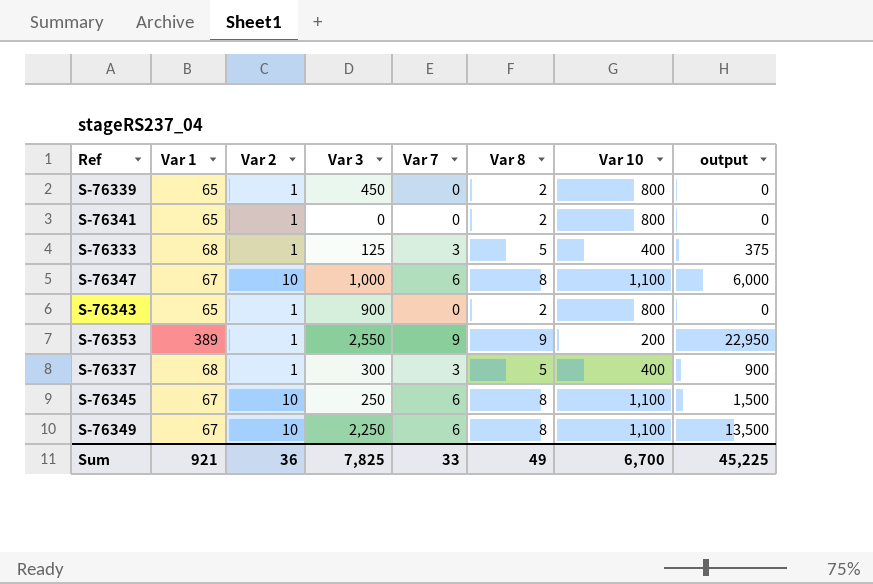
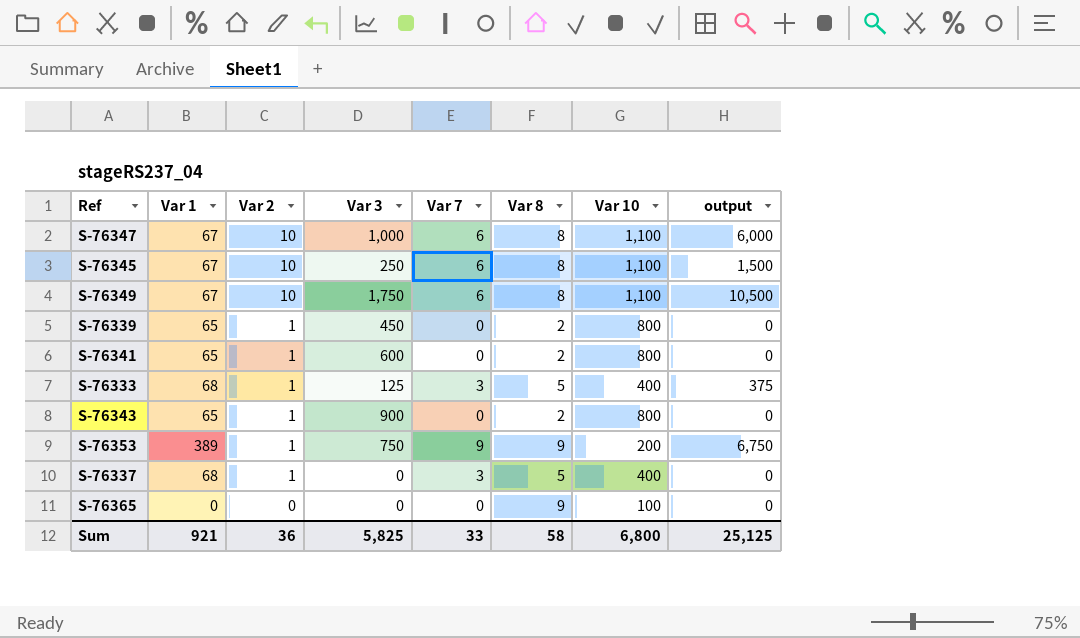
row order: none -> Var 2 descending
S-76349 | Var 3: 2,250 -> 1,750
S-76349 | output: 13,500 -> 10,500
S-76341 | Var 3: 0 -> 600
S-76353 | Var 3: 2,550 -> 750
S-76353 | output: 22,950 -> 6,750
S-76337 | Var 3: 300 -> 0
S-76337 | output: 900 -> 0
row S-76365: none -> 0 | 0 | 0 | 0 | 9 | 100 | 0
Sum | Var 3: 7,825 -> 5,825
Sum | Var 8: 49 -> 58
Sum | Var 10: 6,700 -> 6,800
Sum | output: 45,225 -> 25,125

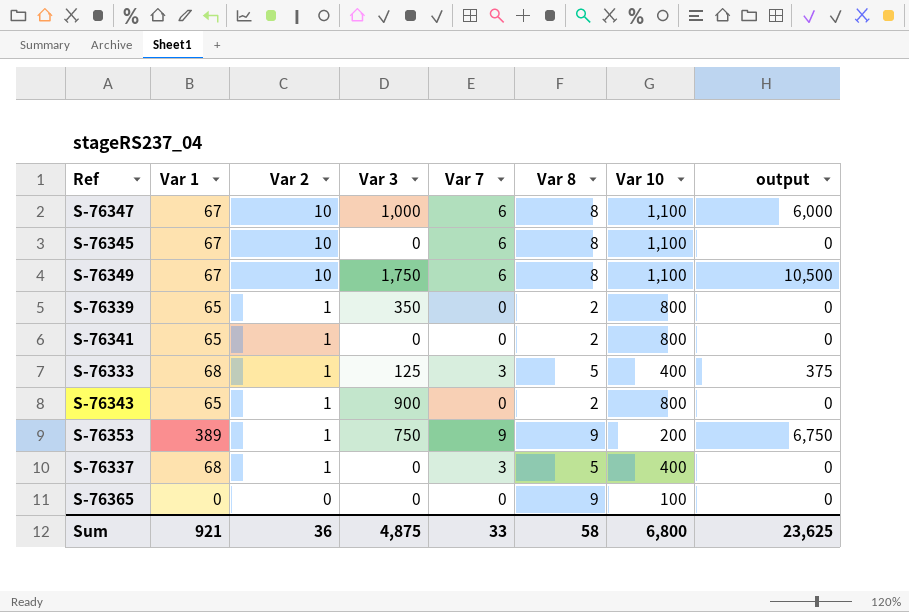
S-76345 | Var 3: 250 -> 0
S-76345 | output: 1,500 -> 0
S-76339 | Var 3: 450 -> 350
S-76341 | Var 3: 600 -> 0
Sum | Var 3: 5,825 -> 4,875
Sum | output: 25,125 -> 23,625

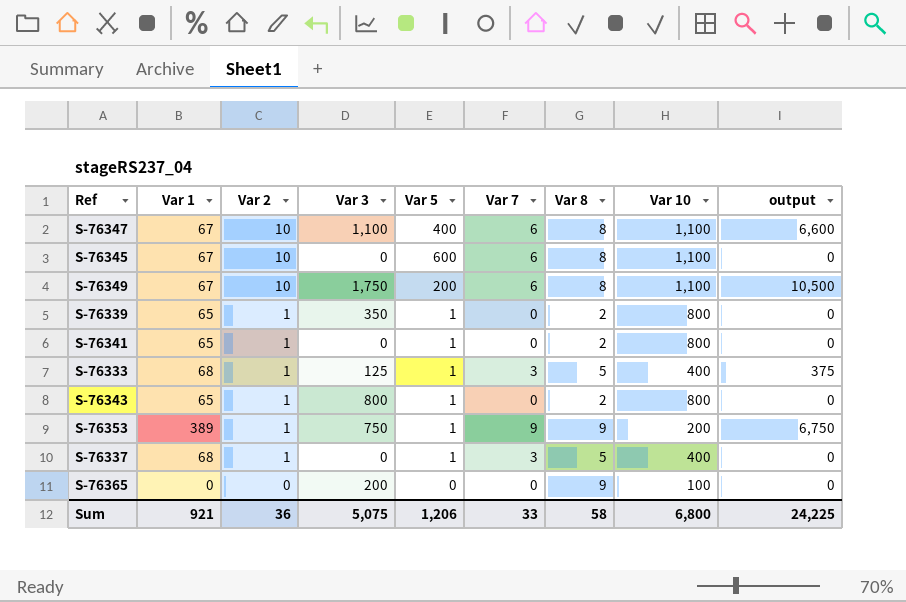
column Var 5 | position: none -> 5
S-76347 | Var 3: 1,000 -> 1,100
S-76347 | output: 6,000 -> 6,600
S-76343 | Var 3: 900 -> 800
S-76365 | Var 3: 0 -> 200
Sum | Var 3: 4,875 -> 5,075
Sum | output: 23,625 -> 24,225

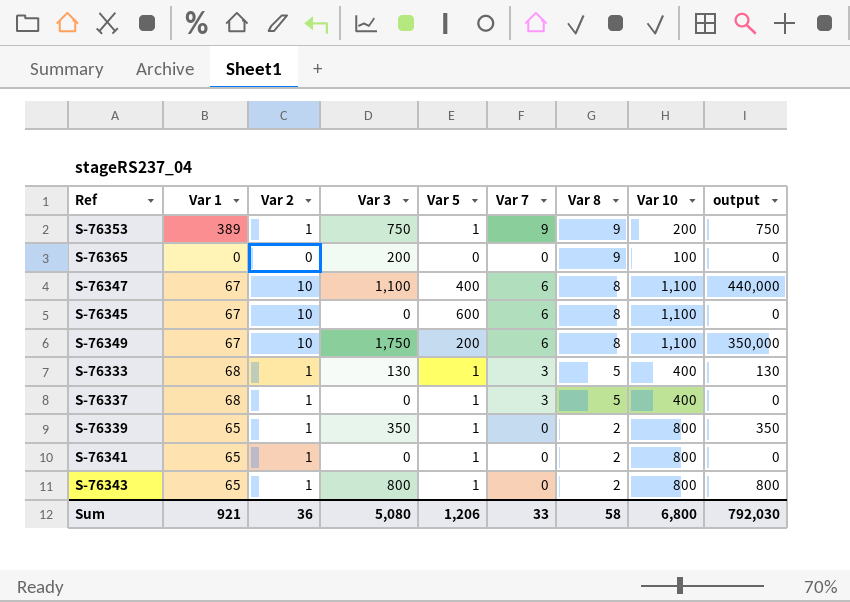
row order: Var 2 descending -> Var 8 descending
column output | formula: [Var 3] * [Var 7] -> [Var 3] * [Var 5]
S-76333 | Var 3: 125 -> 130
Sum | Var 3: 5,075 -> 5,080
Sum | output: 24,225 -> 792,030

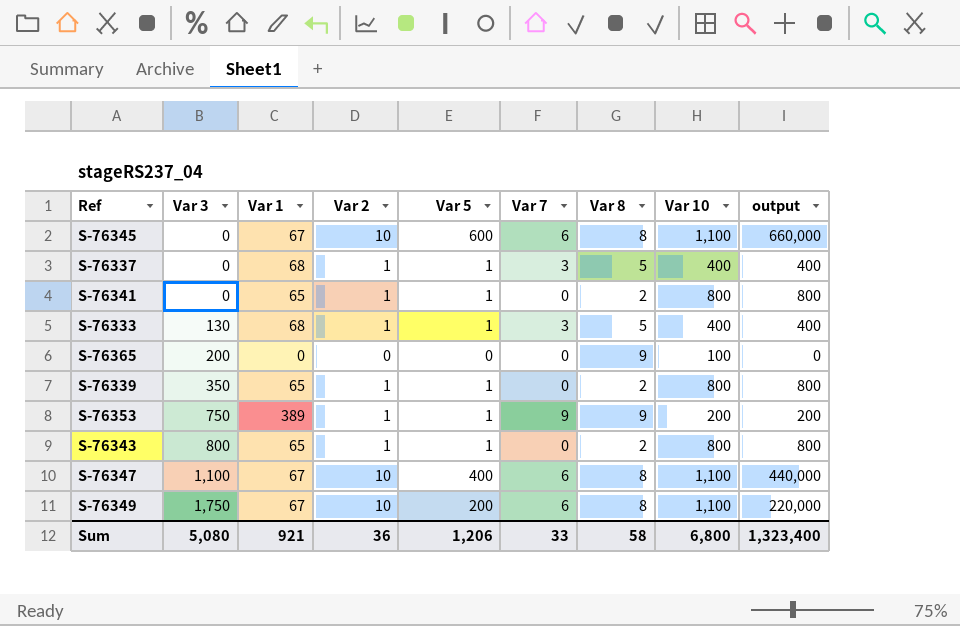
row order: Var 8 descending -> Var 3 ascending
column Var 3 | position: 4 -> 2
column output | formula: [Var 3] * [Var 5] -> [Var 5] * [Var 10]
Sum | output: 792,030 -> 1,323,400

